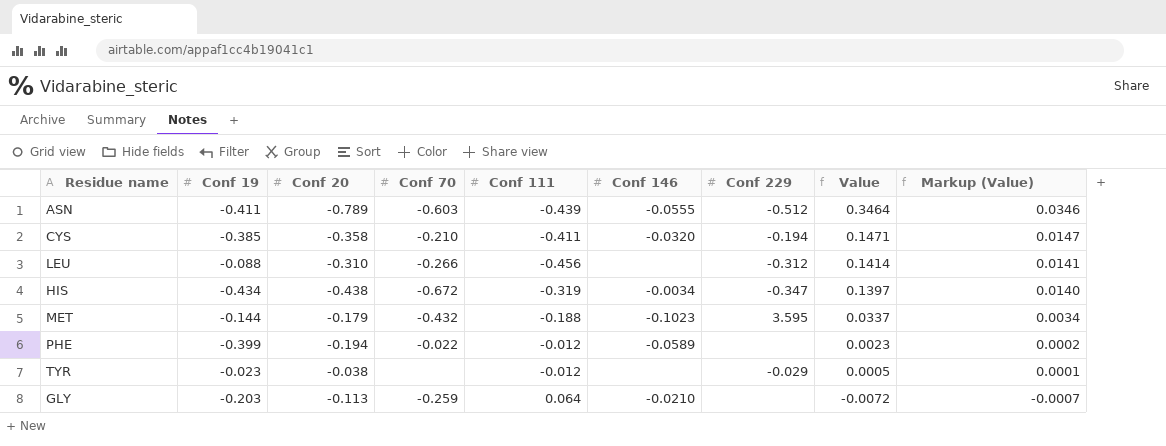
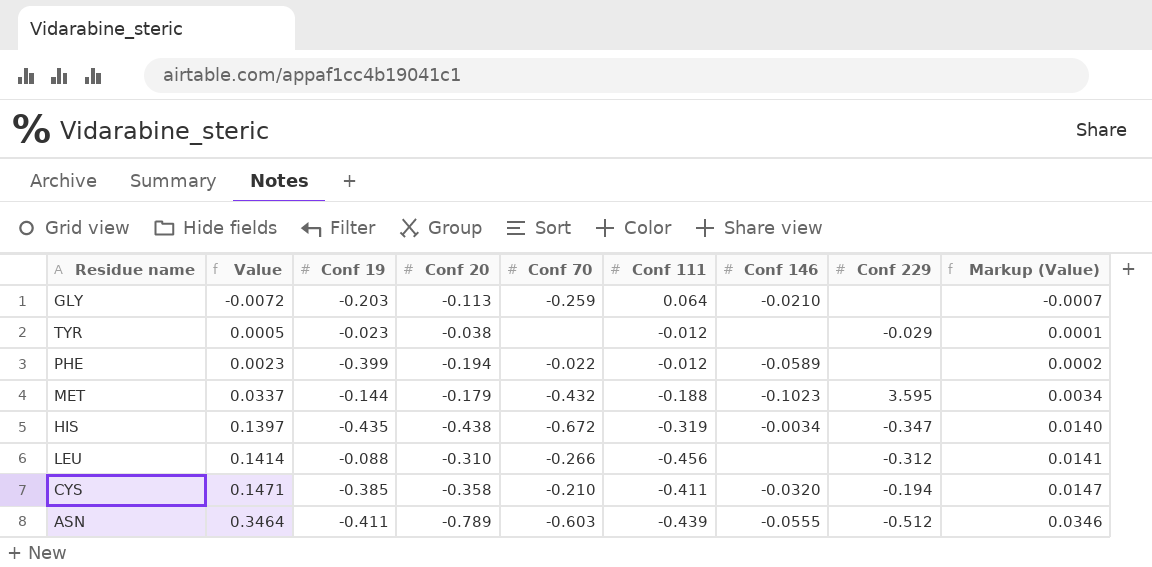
row order: Value descending -> Value ascending
column Value | position: 8 -> 2
HIS | Conf 19: -0.434 -> -0.435

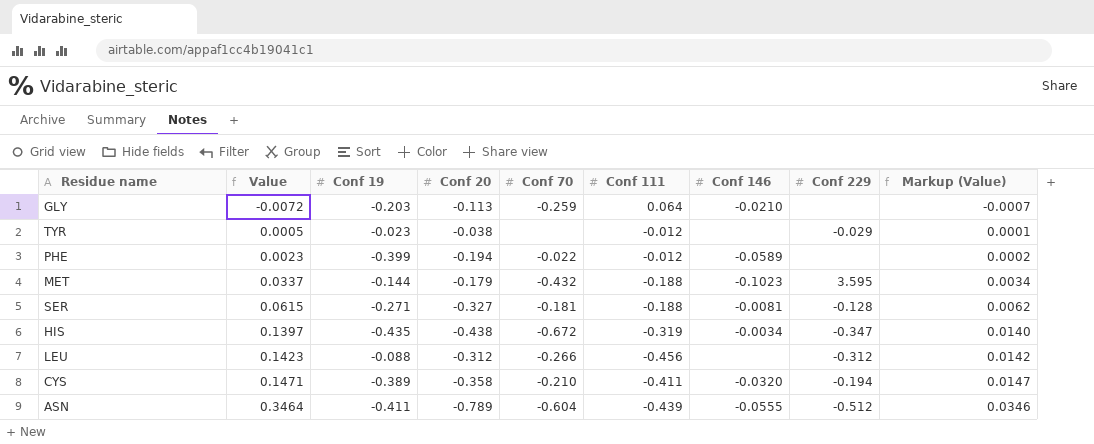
row SER: none -> 0.0615 | -0.271 | -0.327 | -0.181 | -0.188 | -0.0081 | -0.128 | 0.0062
LEU | Value: 0.1414 -> 0.1423
LEU | Conf 20: -0.310 -> -0.312
LEU | Markup (Value): 0.0141 -> 0.0142
CYS | Conf 19: -0.385 -> -0.389
ASN | Conf 70: -0.603 -> -0.604

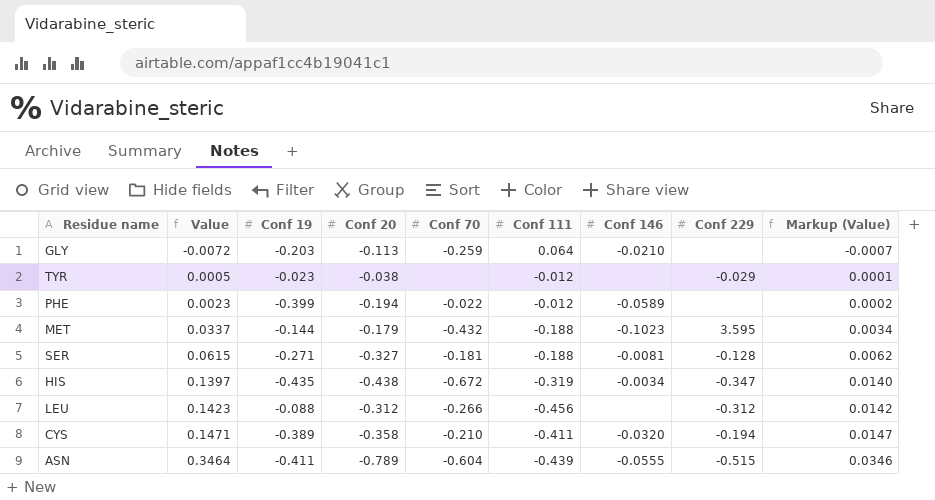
ASN | Conf 229: -0.512 -> -0.515

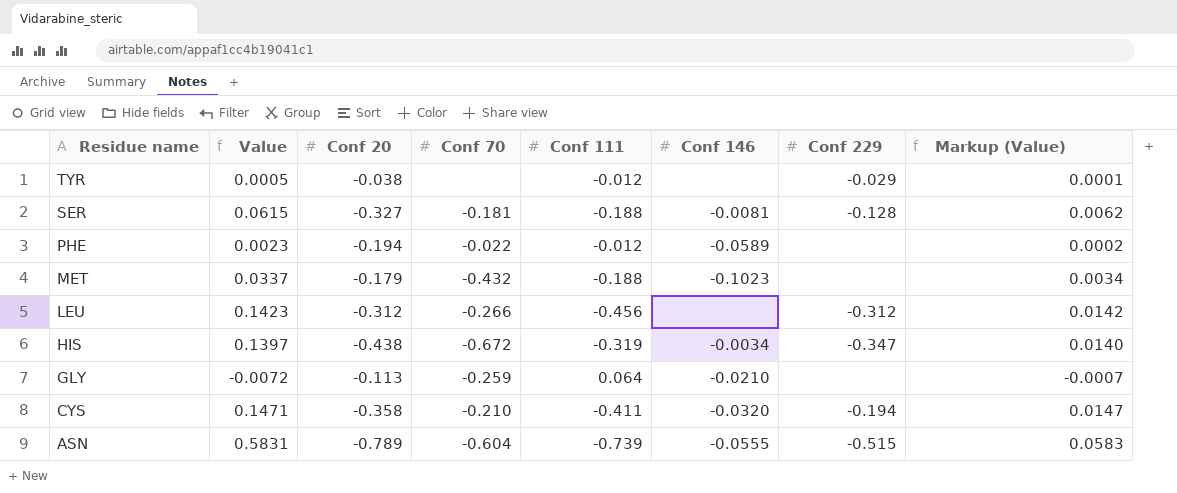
row order: Value ascending -> Residue name descending
column Conf 19 | position: 3 -> none
MET | Conf 229: 3.595 -> none
ASN | Value: 0.3464 -> 0.5831
ASN | Conf 111: -0.439 -> -0.739
ASN | Markup (Value): 0.0346 -> 0.0583

